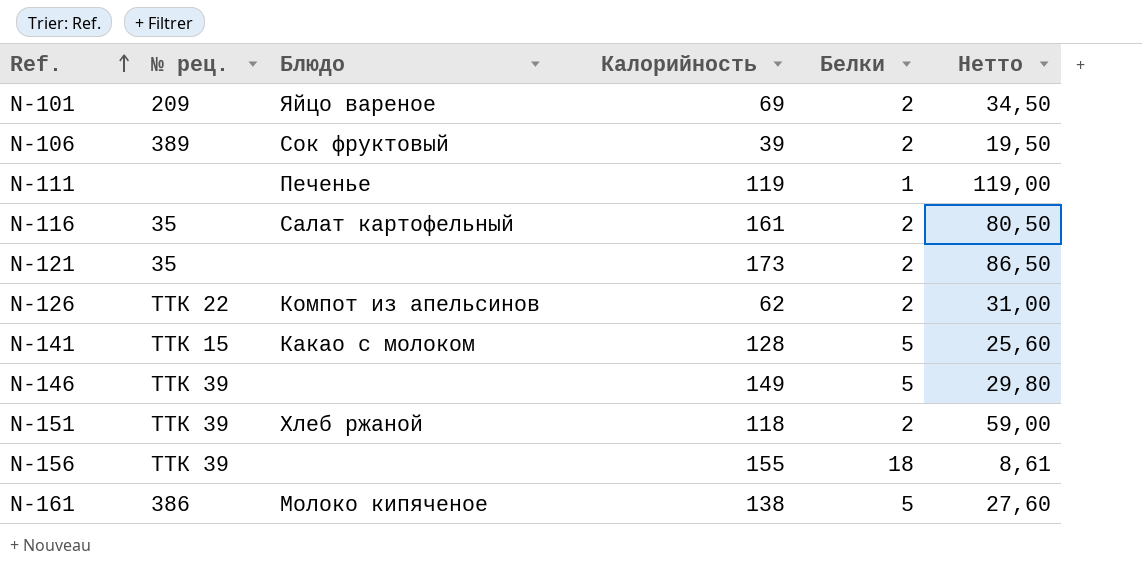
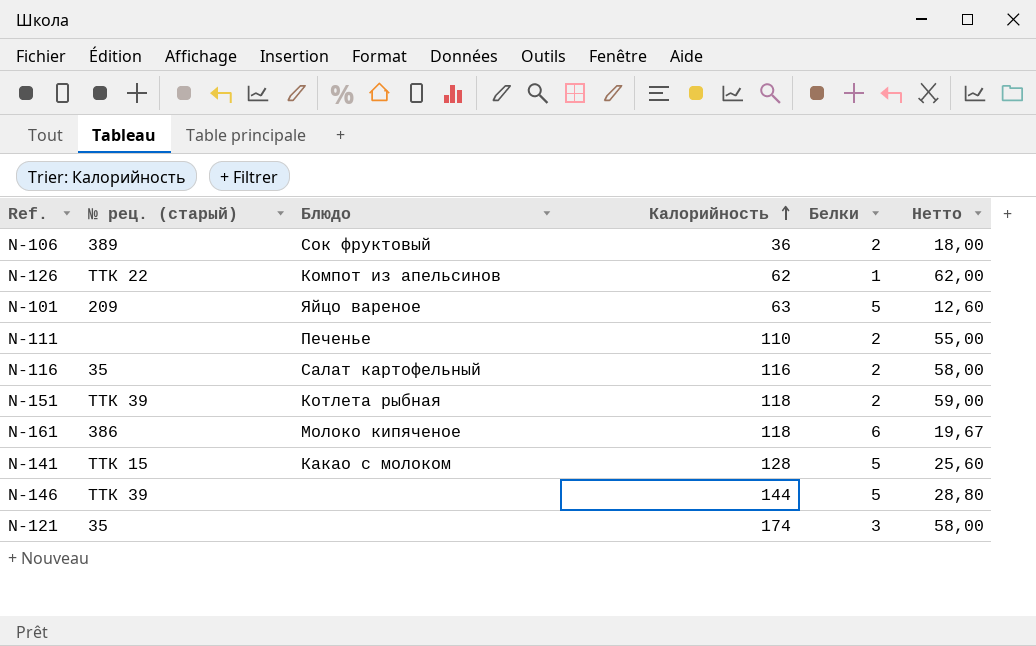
row order: Ref. ascending -> Калорийность ascending
column name: № рец. -> № рец. (старый)
row N-156: ТТК 39 | none | 155 | 18 | 8,61 -> none
N-106 | Калорийность: 39 -> 36
N-106 | Нетто: 19,50 -> 18,00
N-126 | Белки: 2 -> 1
N-126 | Нетто: 31,00 -> 62,00
N-101 | Калорийность: 69 -> 63
N-101 | Белки: 2 -> 5
N-101 | Нетто: 34,50 -> 12,60
N-111 | Калорийность: 119 -> 110
N-111 | Белки: 1 -> 2
N-111 | Нетто: 119,00 -> 55,00
N-116 | Калорийность: 161 -> 116
N-116 | Нетто: 80,50 -> 58,00
N-151 | Блюдо: Хлеб ржаной -> Котлета рыбная
N-161 | Калорийность: 138 -> 118
N-161 | Белки: 5 -> 6
N-161 | Нетто: 27,60 -> 19,67
N-146 | Калорийность: 149 -> 144
N-146 | Нетто: 29,80 -> 28,80
N-121 | Калорийность: 173 -> 174
N-121 | Белки: 2 -> 3
N-121 | Нетто: 86,50 -> 58,00

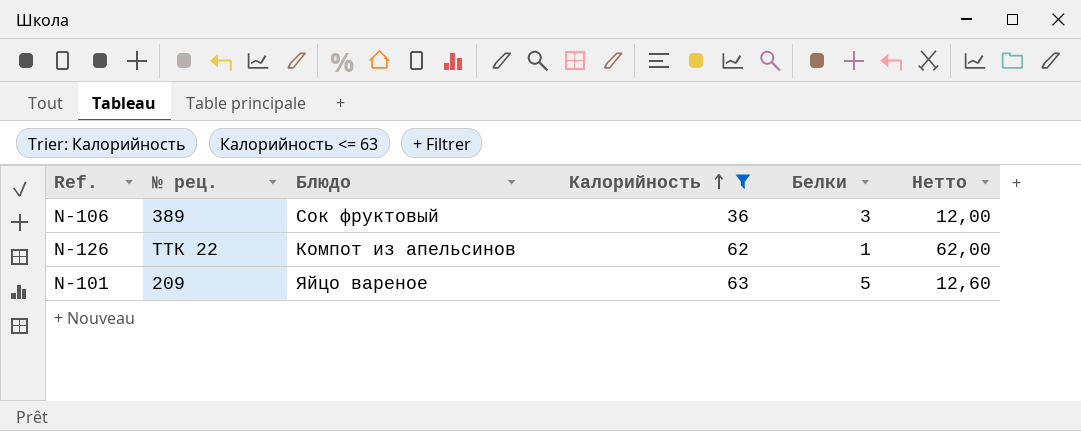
filter: none -> Калорийность <= 63
column name: № рец. (старый) -> № рец.
N-106 | Белки: 2 -> 3
N-106 | Нетто: 18,00 -> 12,00

